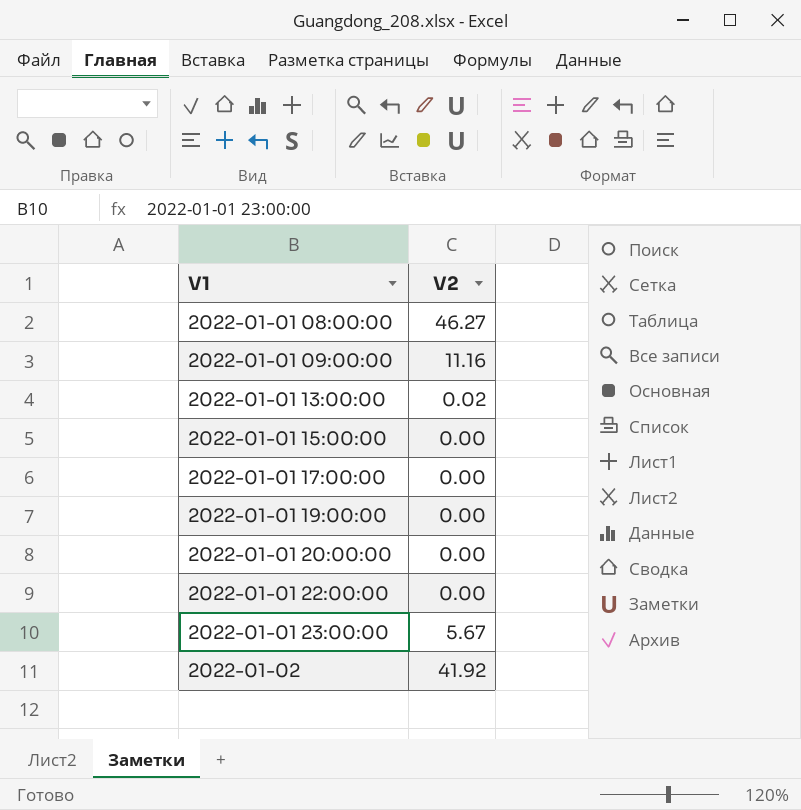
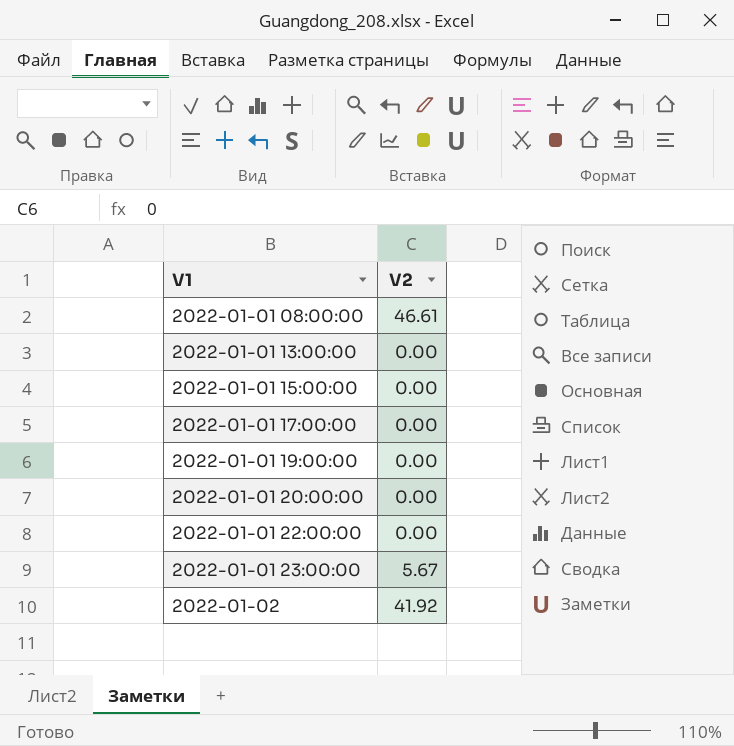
row 2022-01-01 09:00:00: 11.16 -> none
2022-01-01 08:00:00 | V2: 46.27 -> 46.61
2022-01-01 13:00:00 | V2: 0.02 -> 0.00

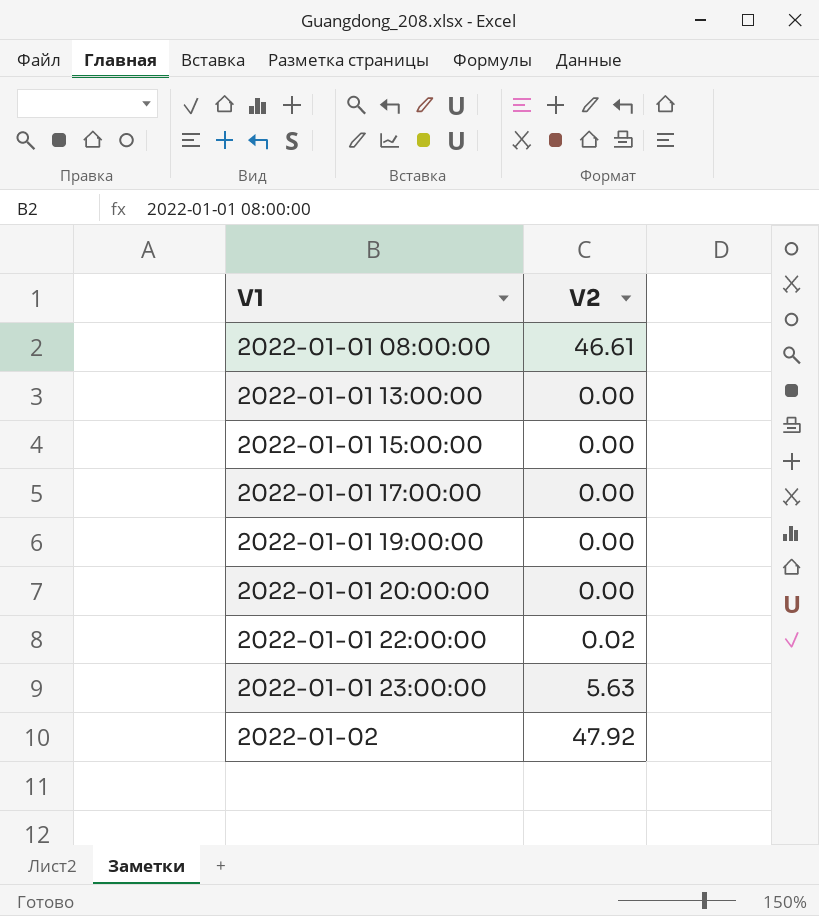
2022-01-01 22:00:00 | V2: 0.00 -> 0.02
2022-01-01 23:00:00 | V2: 5.67 -> 5.63
2022-01-02 | V2: 41.92 -> 47.92

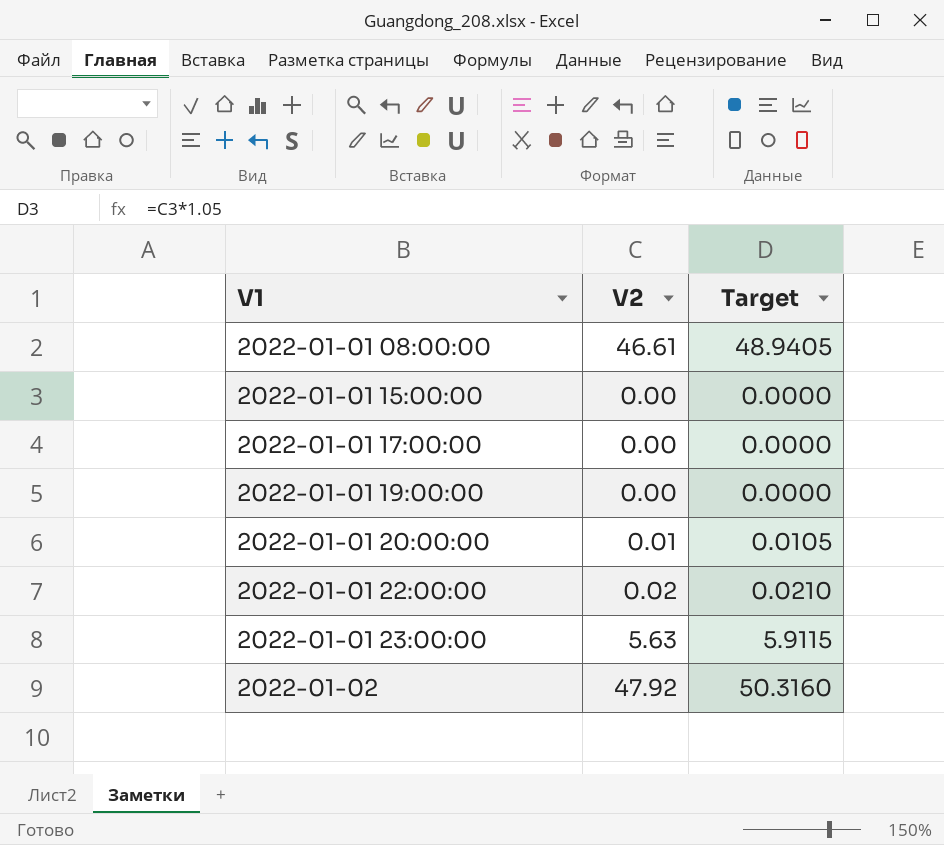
column Target | formula: none -> [V2] * 1.05
row 2022-01-01 13:00:00: 0.00 -> none
2022-01-01 20:00:00 | V2: 0.00 -> 0.01

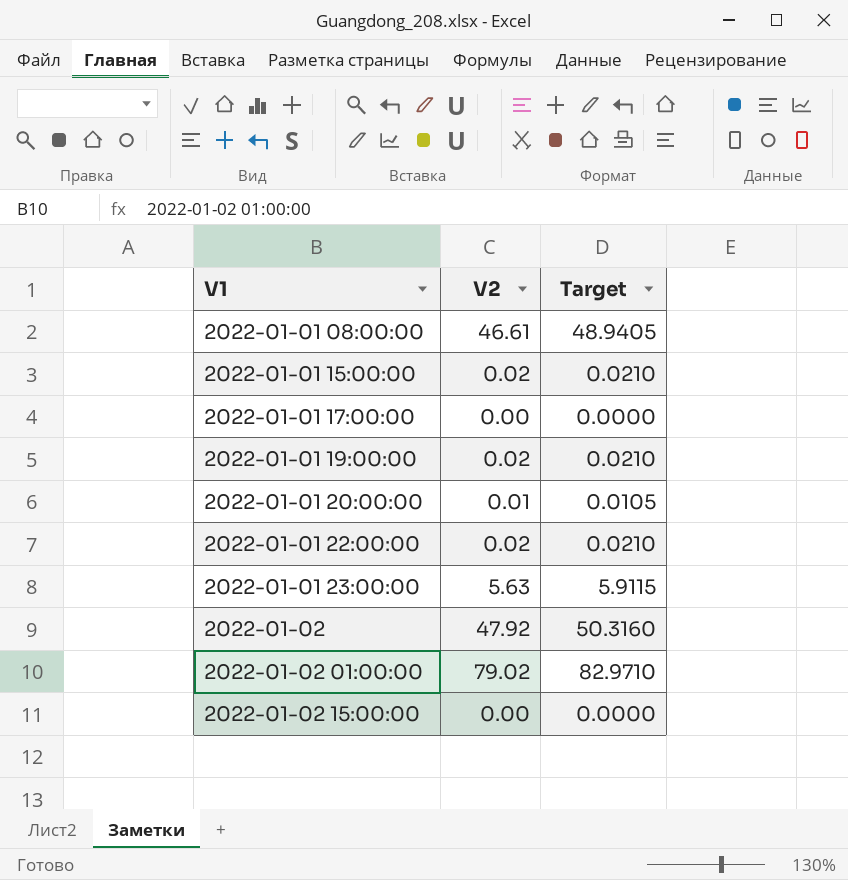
2022-01-01 15:00:00 | V2: 0.00 -> 0.02
2022-01-01 15:00:00 | Target: 0.0000 -> 0.0210
2022-01-01 19:00:00 | V2: 0.00 -> 0.02
2022-01-01 19:00:00 | Target: 0.0000 -> 0.0210
row 2022-01-02 01:00:00: none -> 79.02 | 82.9710
row 2022-01-02 15:00:00: none -> 0.00 | 0.0000

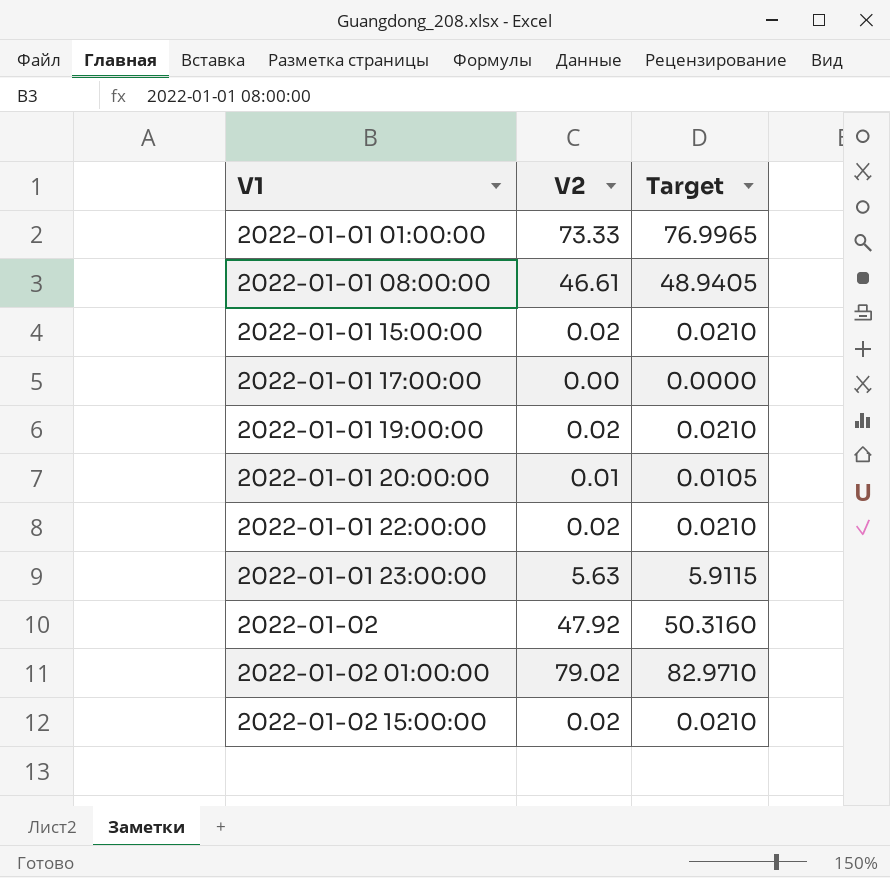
row 2022-01-01 01:00:00: none -> 73.33 | 76.9965
2022-01-02 15:00:00 | V2: 0.00 -> 0.02
2022-01-02 15:00:00 | Target: 0.0000 -> 0.0210

